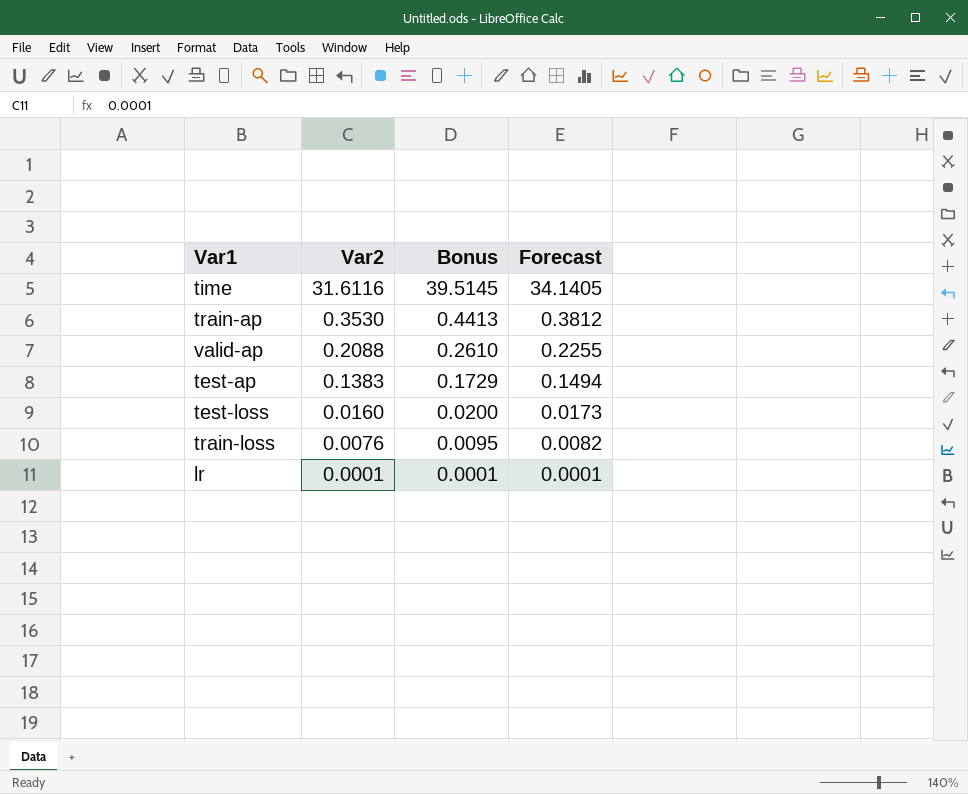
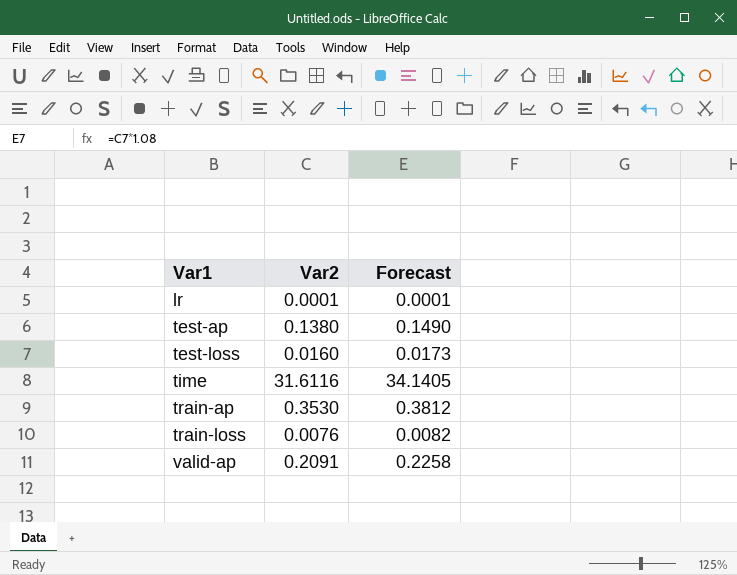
row order: Var2 descending -> Var1 ascending
column Bonus | formula: [Var2] * 1.25 -> none
test-ap | Var2: 0.1383 -> 0.1380
test-ap | Forecast: 0.1494 -> 0.1490
valid-ap | Var2: 0.2088 -> 0.2091
valid-ap | Forecast: 0.2255 -> 0.2258

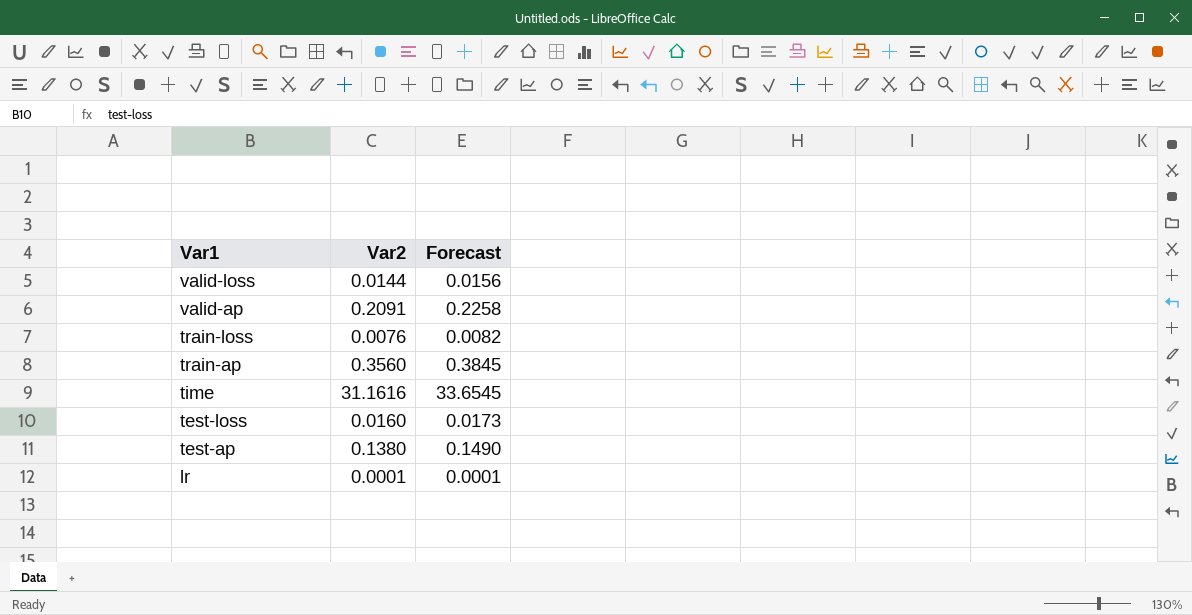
row order: Var1 ascending -> Var1 descending
row valid-loss: none -> 0.0144 | 0.0156
train-ap | Var2: 0.3530 -> 0.3560
train-ap | Forecast: 0.3812 -> 0.3845
time | Var2: 31.6116 -> 31.1616
time | Forecast: 34.1405 -> 33.6545

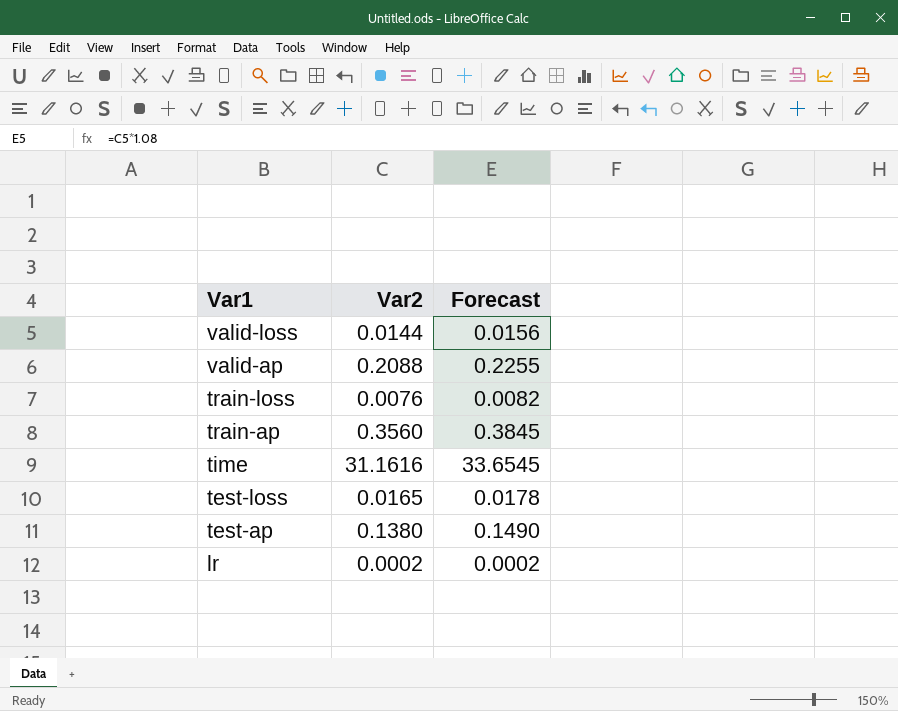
valid-ap | Var2: 0.2091 -> 0.2088
valid-ap | Forecast: 0.2258 -> 0.2255
test-loss | Var2: 0.0160 -> 0.0165
test-loss | Forecast: 0.0173 -> 0.0178
lr | Var2: 0.0001 -> 0.0002
lr | Forecast: 0.0001 -> 0.0002

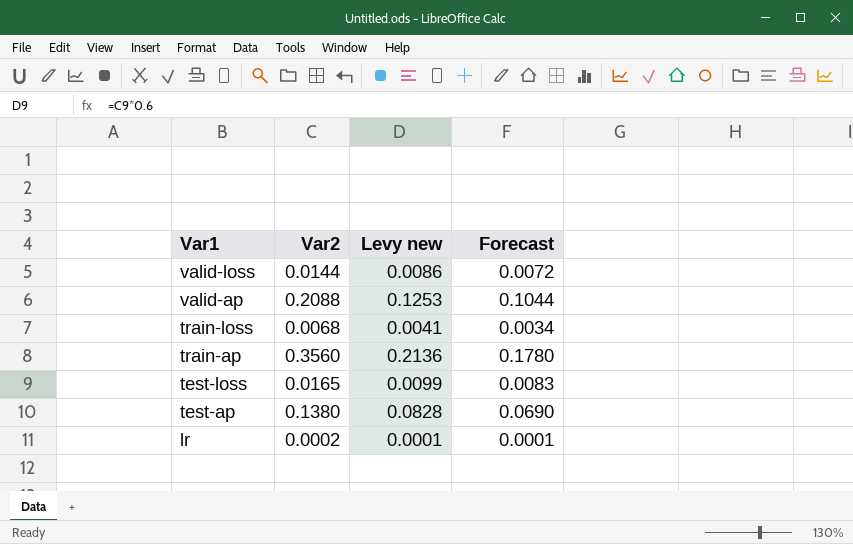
column Levy new | formula: none -> [Var2] * 0.6
column Forecast | formula: [Var2] * 1.08 -> [Var2] * 0.5
row time: 31.1616 | 33.6545 -> none
train-loss | Var2: 0.0076 -> 0.0068

